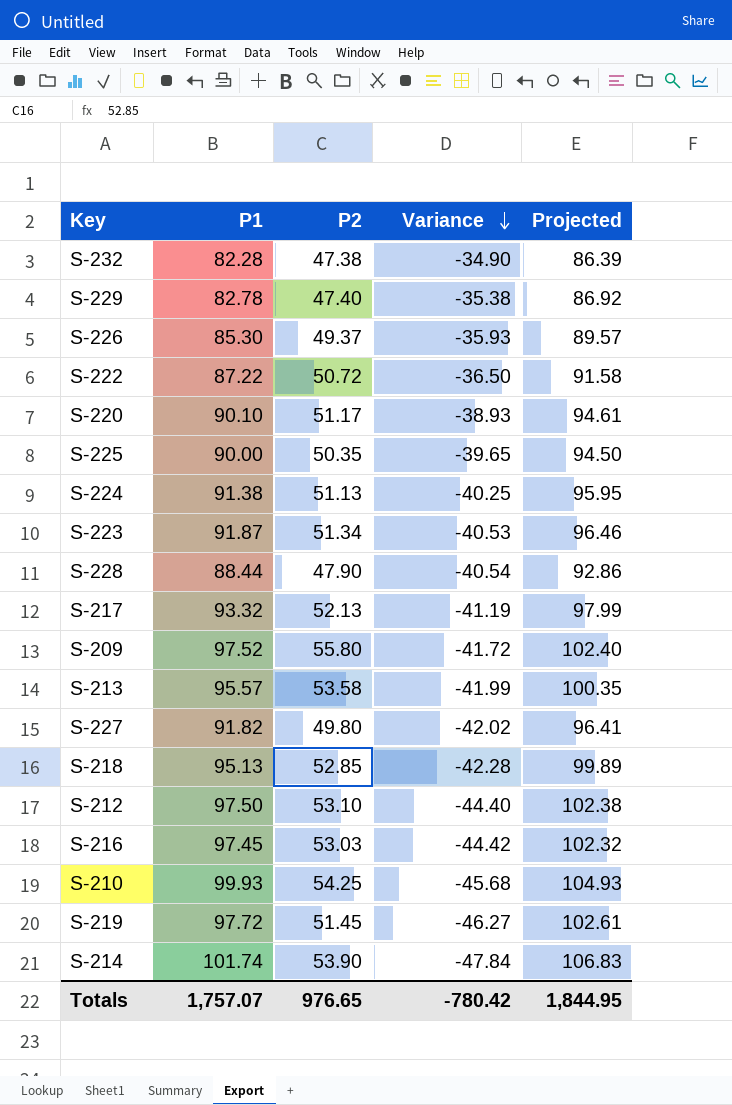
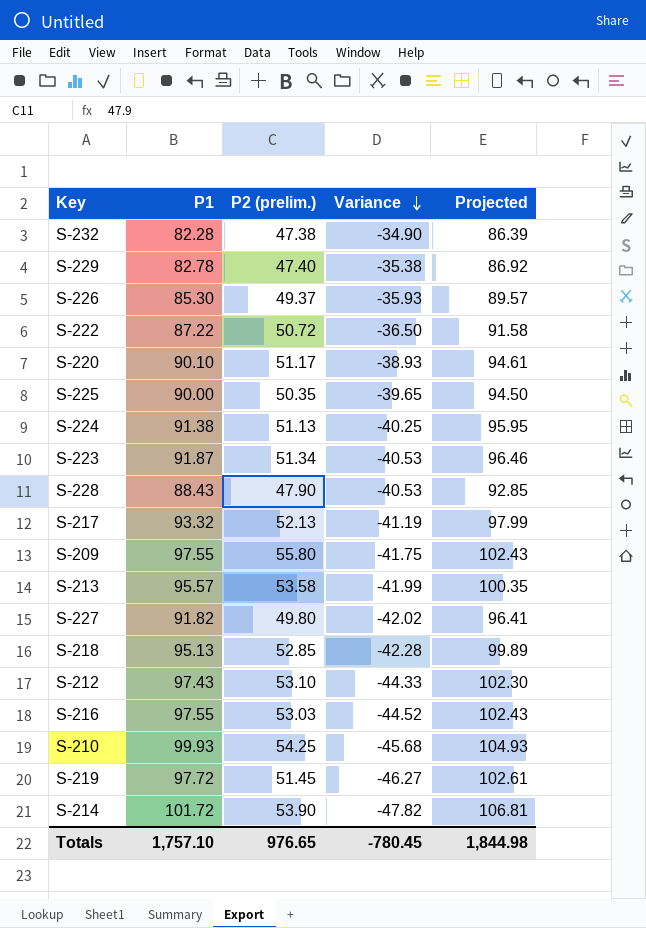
column name: P2 -> P2 (prelim.)
S-228 | P1: 88.44 -> 88.43
S-228 | Variance: -40.54 -> -40.53
S-228 | Projected: 92.86 -> 92.85
S-209 | P1: 97.52 -> 97.55
S-209 | Variance: -41.72 -> -41.75
S-209 | Projected: 102.40 -> 102.43
S-212 | P1: 97.50 -> 97.43
S-212 | Variance: -44.40 -> -44.33
S-212 | Projected: 102.38 -> 102.30
S-216 | P1: 97.45 -> 97.55
S-216 | Variance: -44.42 -> -44.52
S-216 | Projected: 102.32 -> 102.43
S-214 | P1: 101.74 -> 101.72
S-214 | Variance: -47.84 -> -47.82
S-214 | Projected: 106.83 -> 106.81
Totals | P1: 1,757.07 -> 1,757.10
Totals | Variance: -780.42 -> -780.45
Totals | Projected: 1,844.95 -> 1,844.98

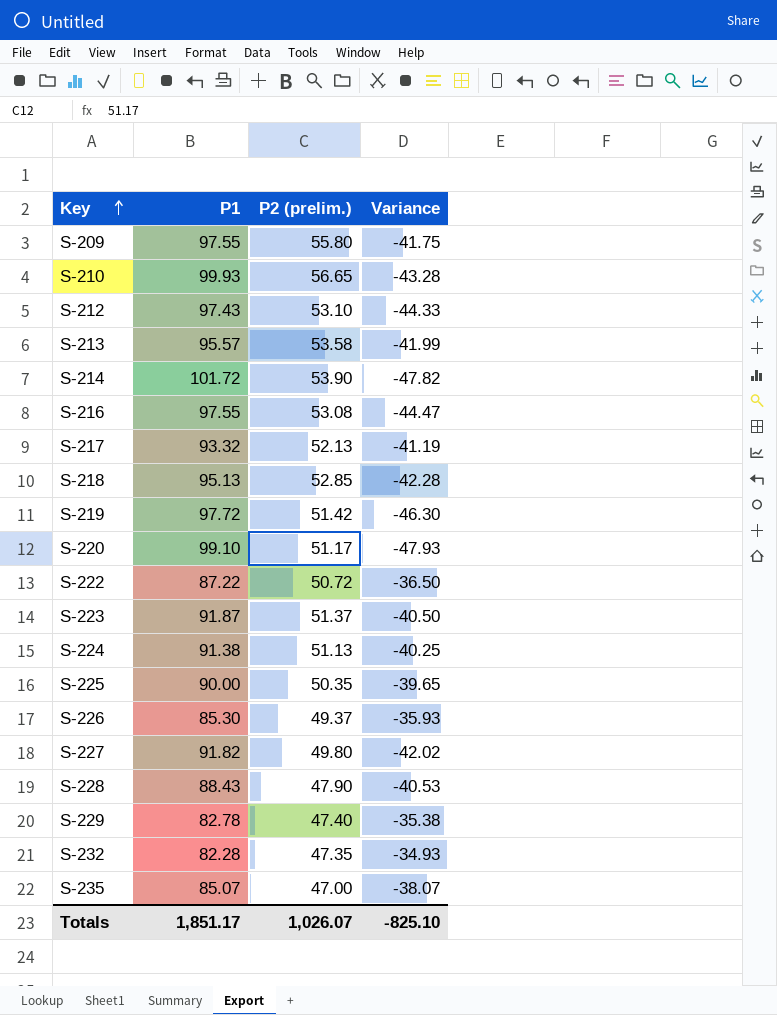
row order: Variance descending -> Key ascending
column Projected | formula: [P1] * 1.05 -> none
S-210 | P2 (prelim.): 54.25 -> 56.65
S-210 | Variance: -45.68 -> -43.28
S-216 | P2 (prelim.): 53.03 -> 53.08
S-216 | Variance: -44.52 -> -44.47
S-219 | P2 (prelim.): 51.45 -> 51.42
S-219 | Variance: -46.27 -> -46.30
S-220 | P1: 90.10 -> 99.10
S-220 | Variance: -38.93 -> -47.93
S-223 | P2 (prelim.): 51.34 -> 51.37
S-223 | Variance: -40.53 -> -40.50
S-232 | P2 (prelim.): 47.38 -> 47.35
S-232 | Variance: -34.90 -> -34.93
row S-235: none -> 85.07 | 47.00 | -38.07
Totals | P1: 1,757.10 -> 1,851.17
Totals | P2 (prelim.): 976.65 -> 1,026.07
Totals | Variance: -780.45 -> -825.10

